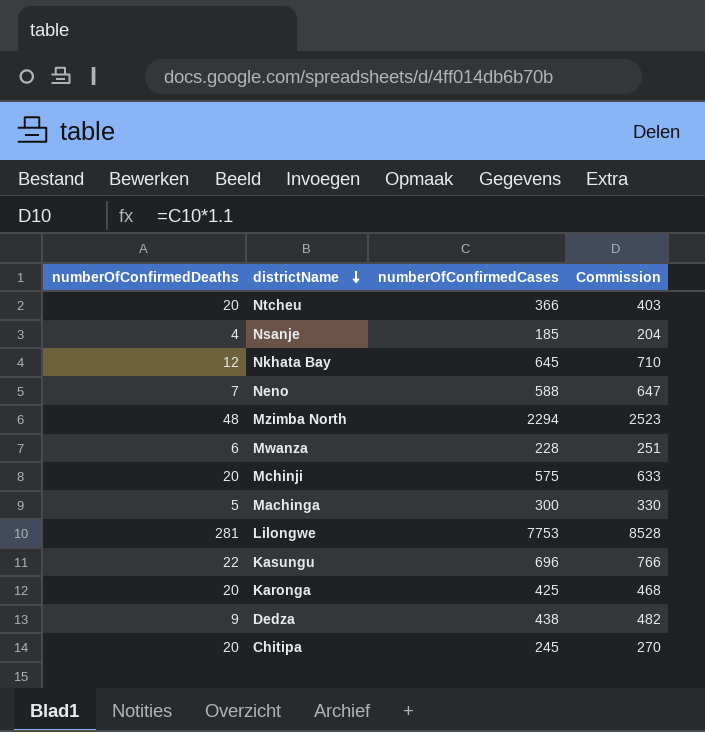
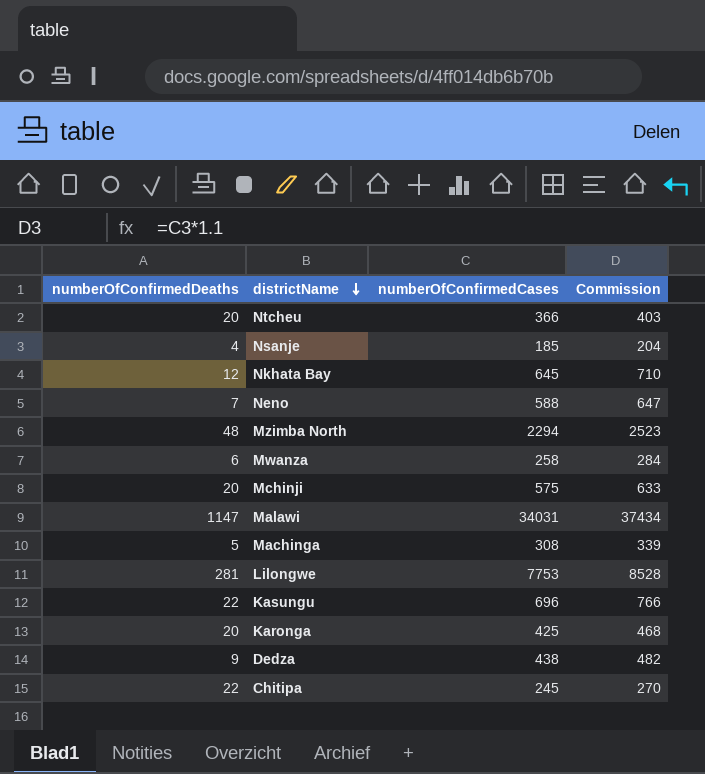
Mwanza | numberOfConfirmedCases: 228 -> 258
Mwanza | Commission: 251 -> 284
row Malawi: none -> 1147 | 34031 | 37434
Machinga | numberOfConfirmedCases: 300 -> 308
Machinga | Commission: 330 -> 339
Chitipa | numberOfConfirmedDeaths: 20 -> 22

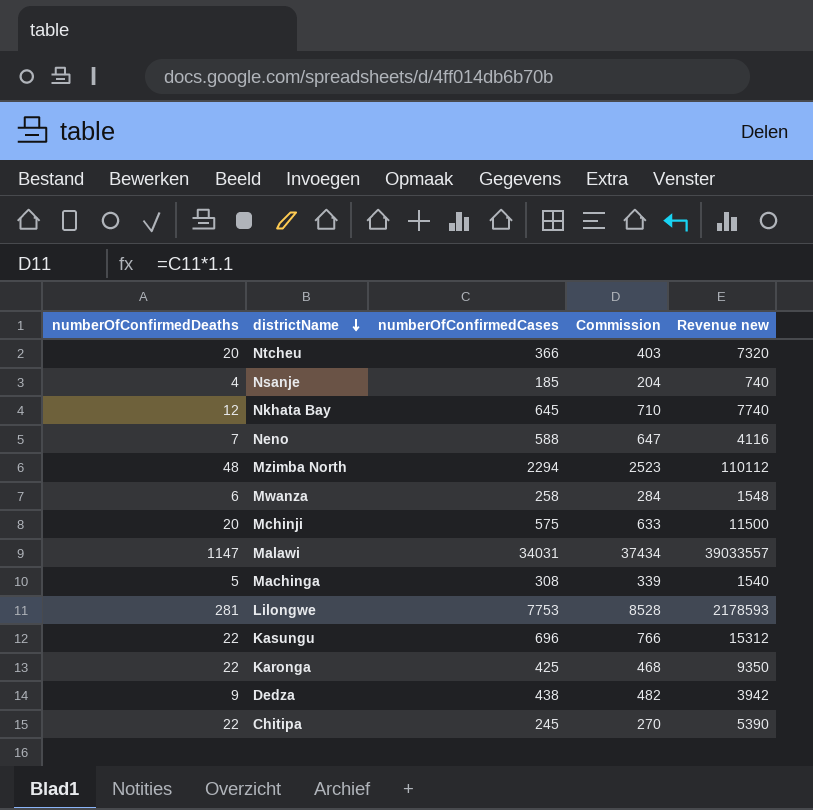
column Revenue new | formula: none -> [numberOfConfirmedDeaths] * [numberOfConfirmedCases]
Karonga | numberOfConfirmedDeaths: 20 -> 22

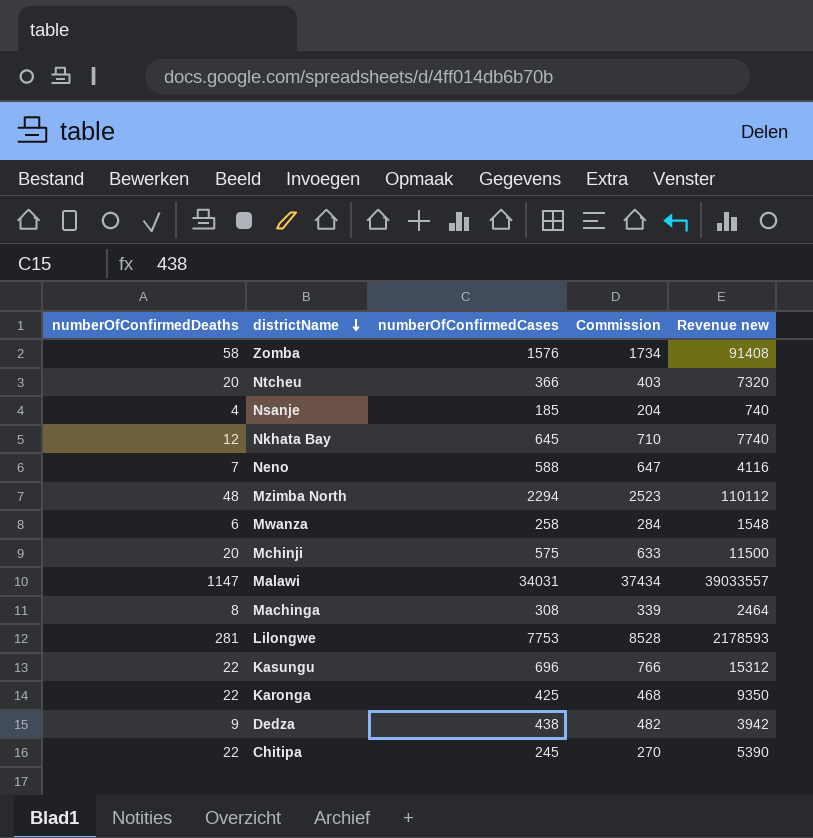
row Zomba: none -> 58 | 1576 | 1734 | 91408
Machinga | numberOfConfirmedDeaths: 5 -> 8
Machinga | Revenue new: 1540 -> 2464

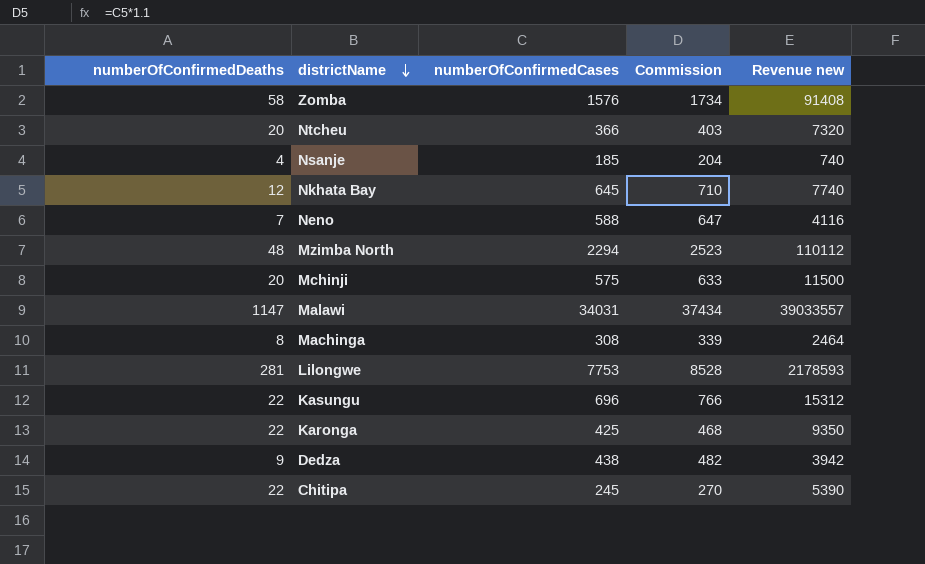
row Mwanza: 6 | 258 | 284 | 1548 -> none

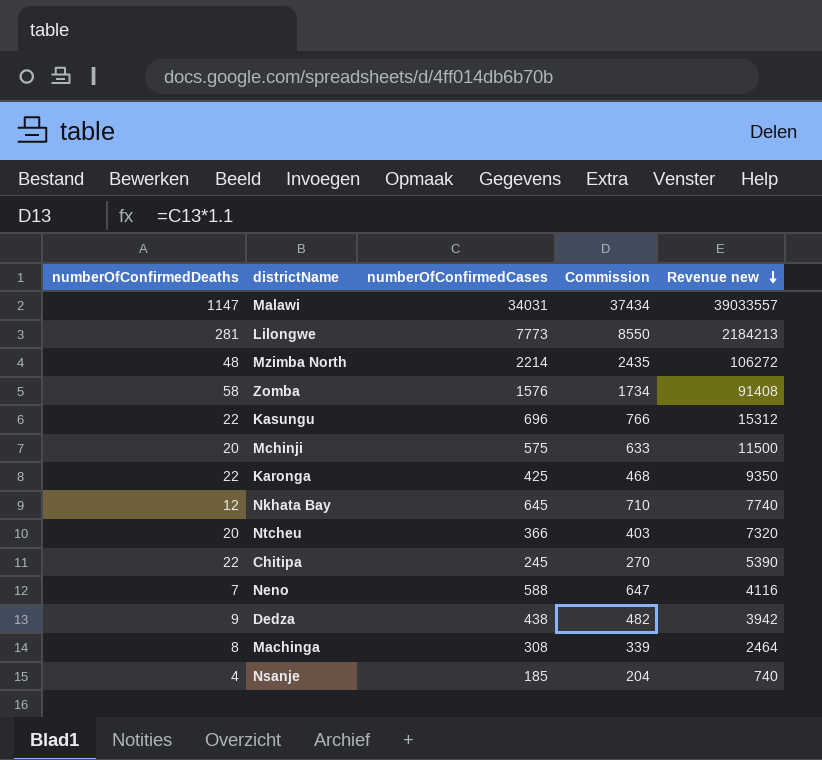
row order: districtName descending -> Revenue new descending
Lilongwe | numberOfConfirmedCases: 7753 -> 7773
Lilongwe | Commission: 8528 -> 8550
Lilongwe | Revenue new: 2178593 -> 2184213
Mzimba North | numberOfConfirmedCases: 2294 -> 2214
Mzimba North | Commission: 2523 -> 2435
Mzimba North | Revenue new: 110112 -> 106272

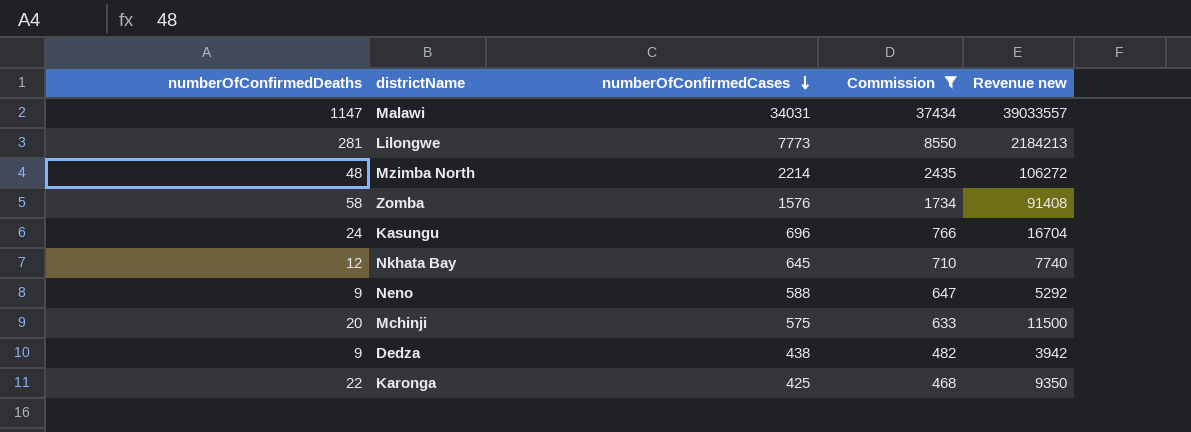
filter: none -> Commission >= 468
row order: Revenue new descending -> numberOfConfirmedCases descending
Kasungu | numberOfConfirmedDeaths: 22 -> 24
Kasungu | Revenue new: 15312 -> 16704
Neno | numberOfConfirmedDeaths: 7 -> 9
Neno | Revenue new: 4116 -> 5292

